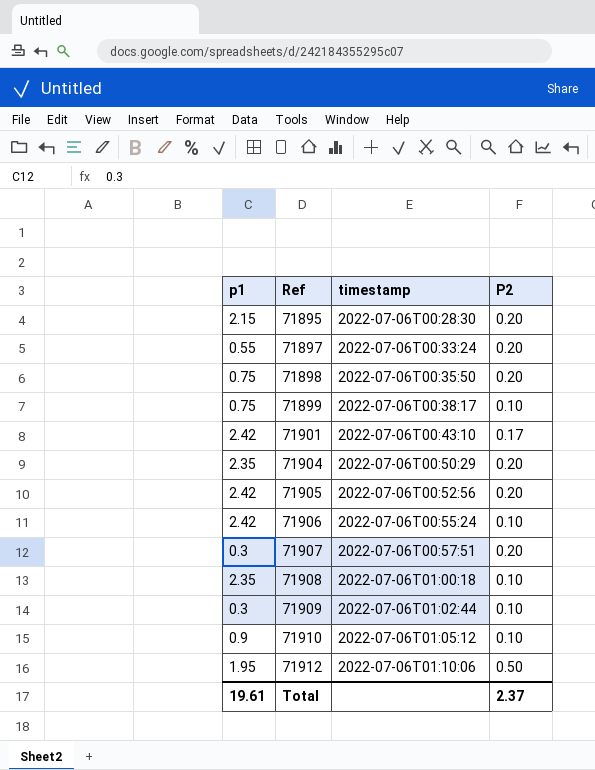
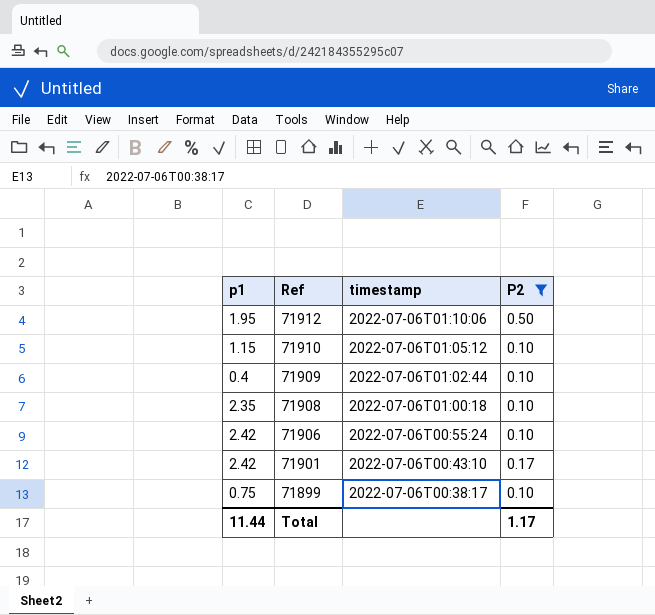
filter: none -> P2 != 0.20
row order: Ref ascending -> Ref descending
71910 | p1: 0.9 -> 1.15
71909 | p1: 0.3 -> 0.4
Total | p1: 19.61 -> 11.44
Total | P2: 2.37 -> 1.17

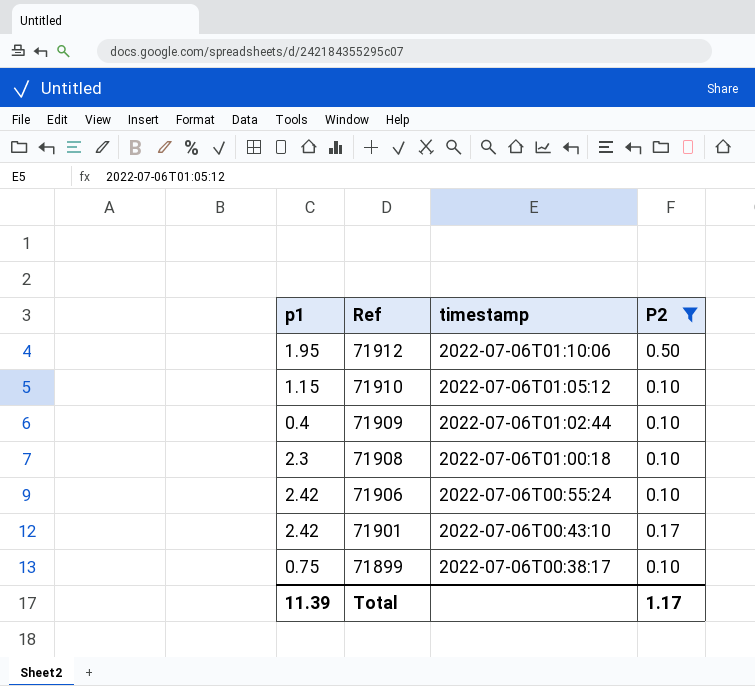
71908 | p1: 2.35 -> 2.3
Total | p1: 11.44 -> 11.39

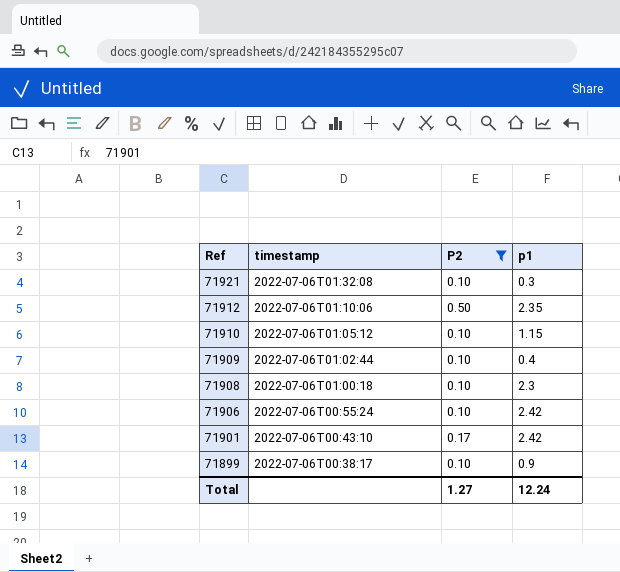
column p1 | position: 1 -> 4
row 71921: none -> 2022-07-06T01:32:08 | 0.10 | 0.3
71912 | p1: 1.95 -> 2.35
71899 | p1: 0.75 -> 0.9
Total | P2: 1.17 -> 1.27
Total | p1: 11.39 -> 12.24

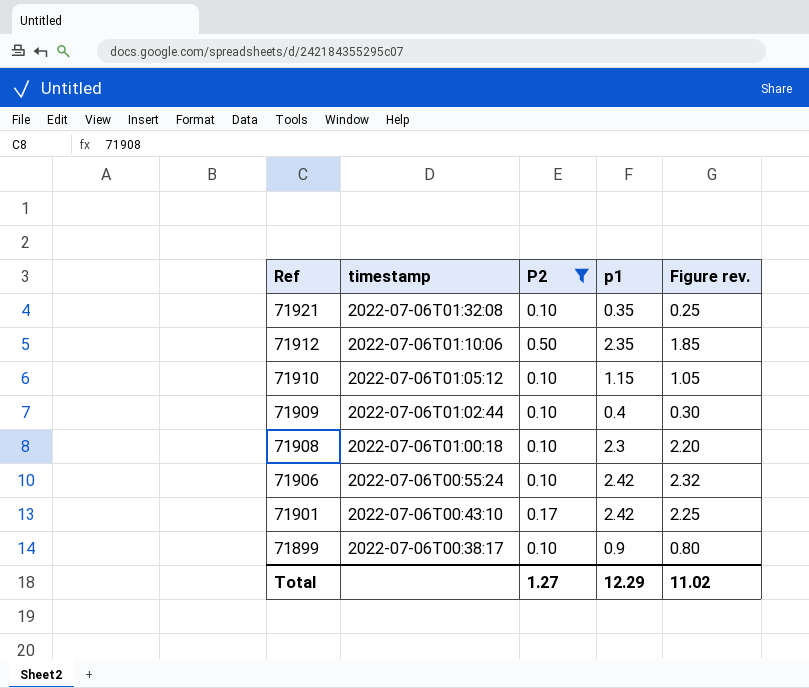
column Figure rev. | formula: none -> [p1] - [P2]
71921 | p1: 0.3 -> 0.35
Total | p1: 12.24 -> 12.29

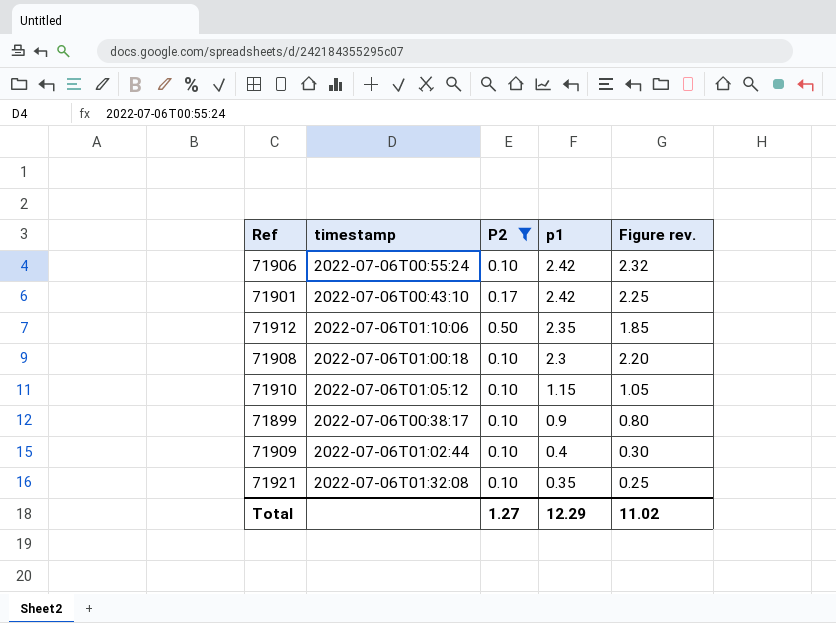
row order: Ref descending -> p1 descending

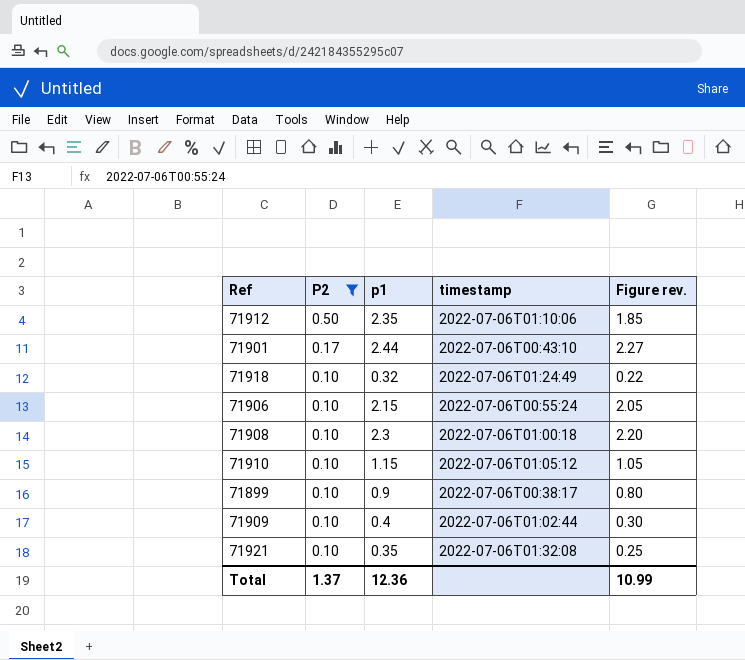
row order: p1 descending -> P2 descending
column timestamp | position: 2 -> 4
71901 | p1: 2.42 -> 2.44
71901 | Figure rev.: 2.25 -> 2.27
row 71918: none -> 0.10 | 0.32 | 2022-07-06T01:24:49 | 0.22
71906 | p1: 2.42 -> 2.15
71906 | Figure rev.: 2.32 -> 2.05
Total | P2: 1.27 -> 1.37
Total | p1: 12.29 -> 12.36
Total | Figure rev.: 11.02 -> 10.99

